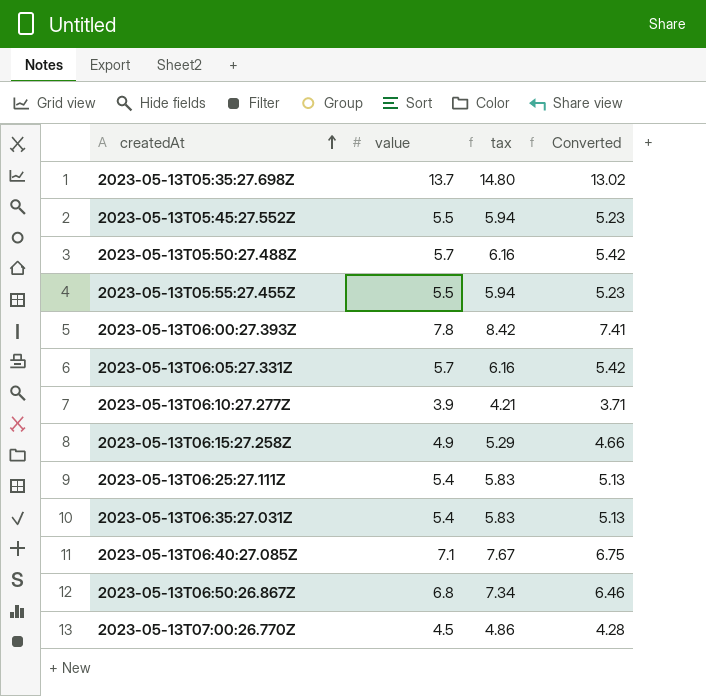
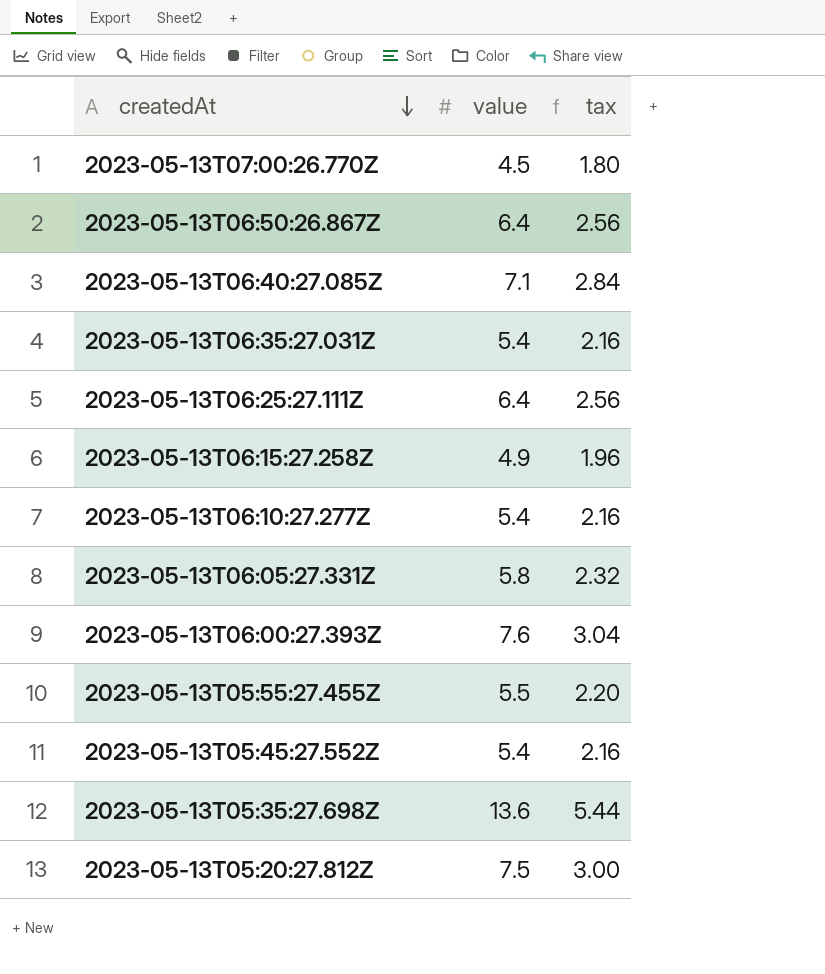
row order: createdAt ascending -> createdAt descending
column Converted | formula: [value] * 0.95 -> none
column tax | formula: [value] * 1.08 -> [value] * 0.4
row 2023-05-13T05:50:27.488Z: 5.7 | 6.16 | 5.42 -> none
2023-05-13T06:50:26.867Z | value: 6.8 -> 6.4
2023-05-13T06:25:27.111Z | value: 5.4 -> 6.4
2023-05-13T06:10:27.277Z | value: 3.9 -> 5.4
2023-05-13T06:05:27.331Z | value: 5.7 -> 5.8
2023-05-13T06:00:27.393Z | value: 7.8 -> 7.6
2023-05-13T05:45:27.552Z | value: 5.5 -> 5.4
2023-05-13T05:35:27.698Z | value: 13.7 -> 13.6
row 2023-05-13T05:20:27.812Z: none -> 7.5 | 3.00

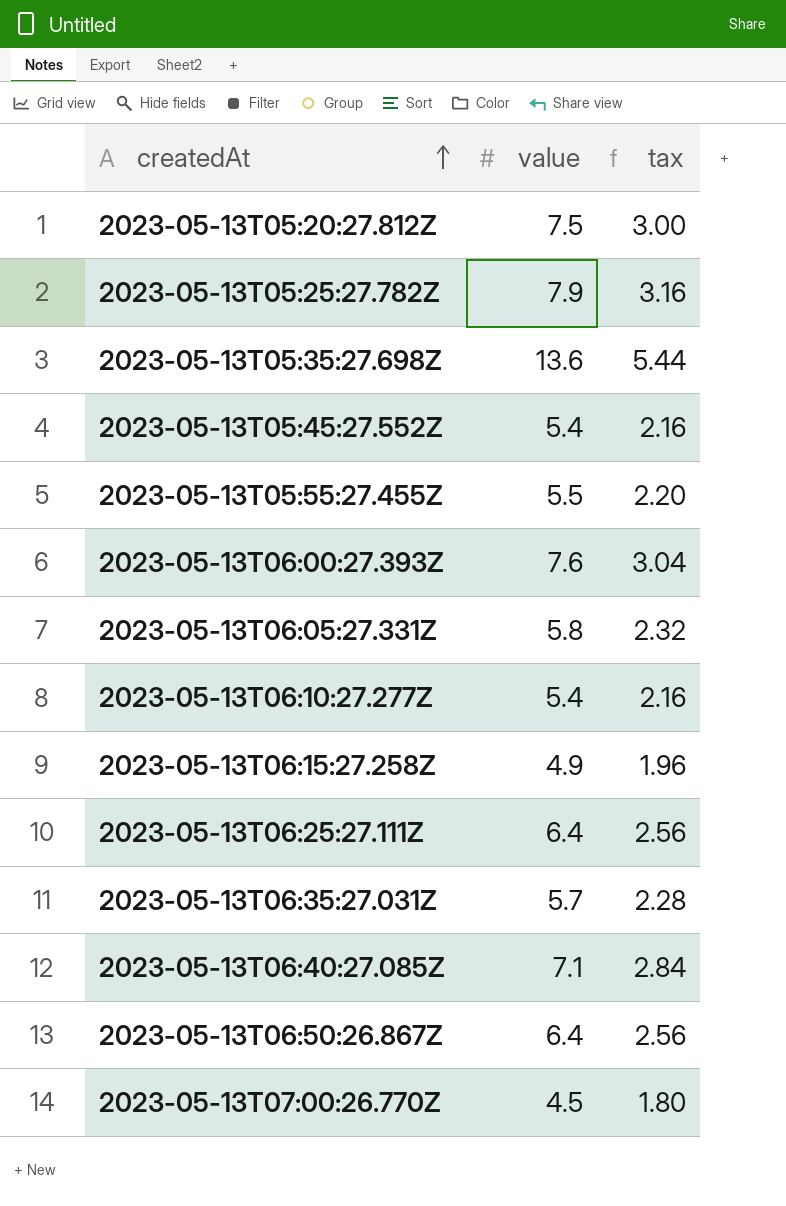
row order: createdAt descending -> createdAt ascending
row 2023-05-13T05:25:27.782Z: none -> 7.9 | 3.16
2023-05-13T06:35:27.031Z | value: 5.4 -> 5.7
2023-05-13T06:35:27.031Z | tax: 2.16 -> 2.28

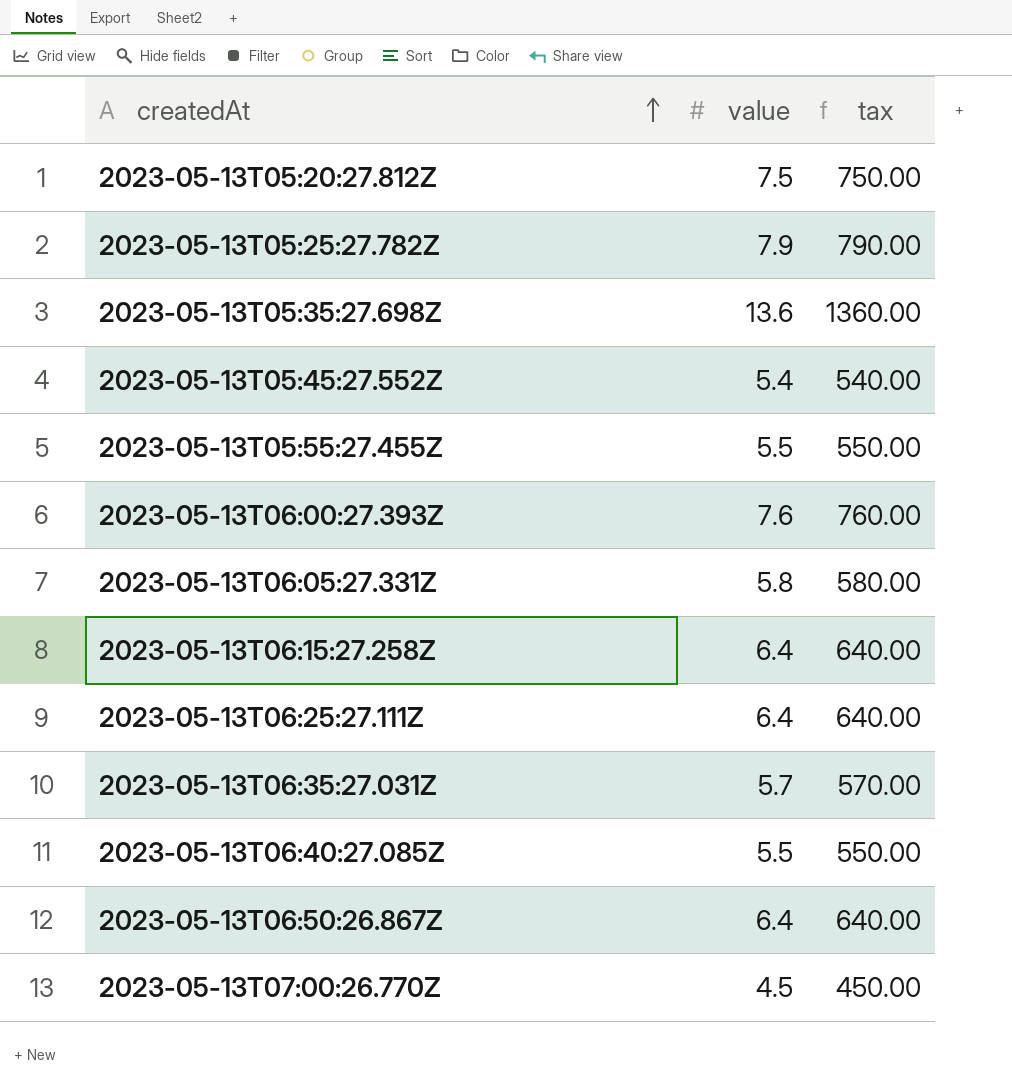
column tax | formula: [value] * 0.4 -> [value] * 100
row 2023-05-13T06:10:27.277Z: 5.4 | 2.16 -> none
2023-05-13T06:15:27.258Z | value: 4.9 -> 6.4
2023-05-13T06:40:27.085Z | value: 7.1 -> 5.5

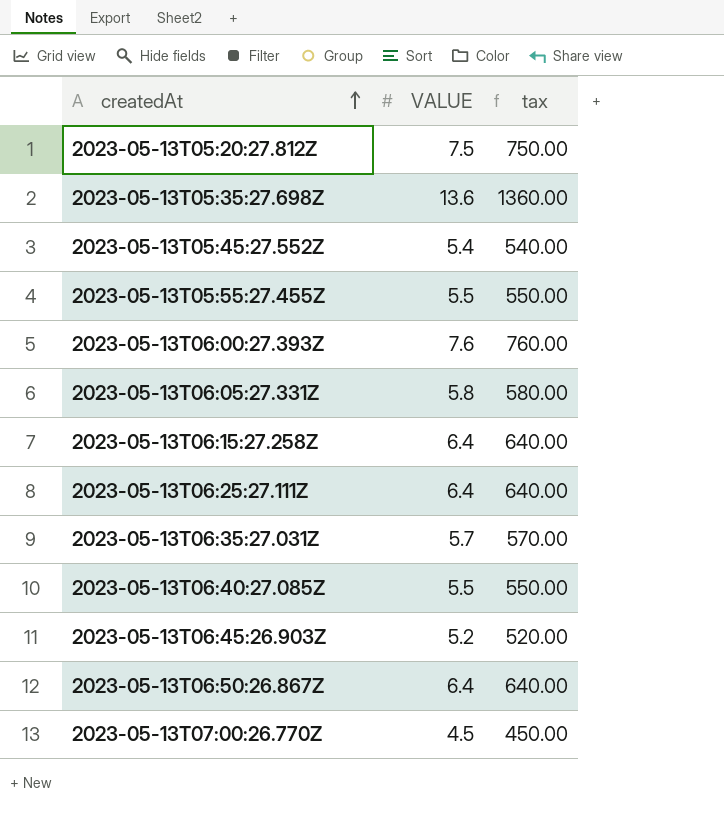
column name: value -> VALUE
row 2023-05-13T05:25:27.782Z: 7.9 | 790.00 -> none
row 2023-05-13T06:45:26.903Z: none -> 5.2 | 520.00

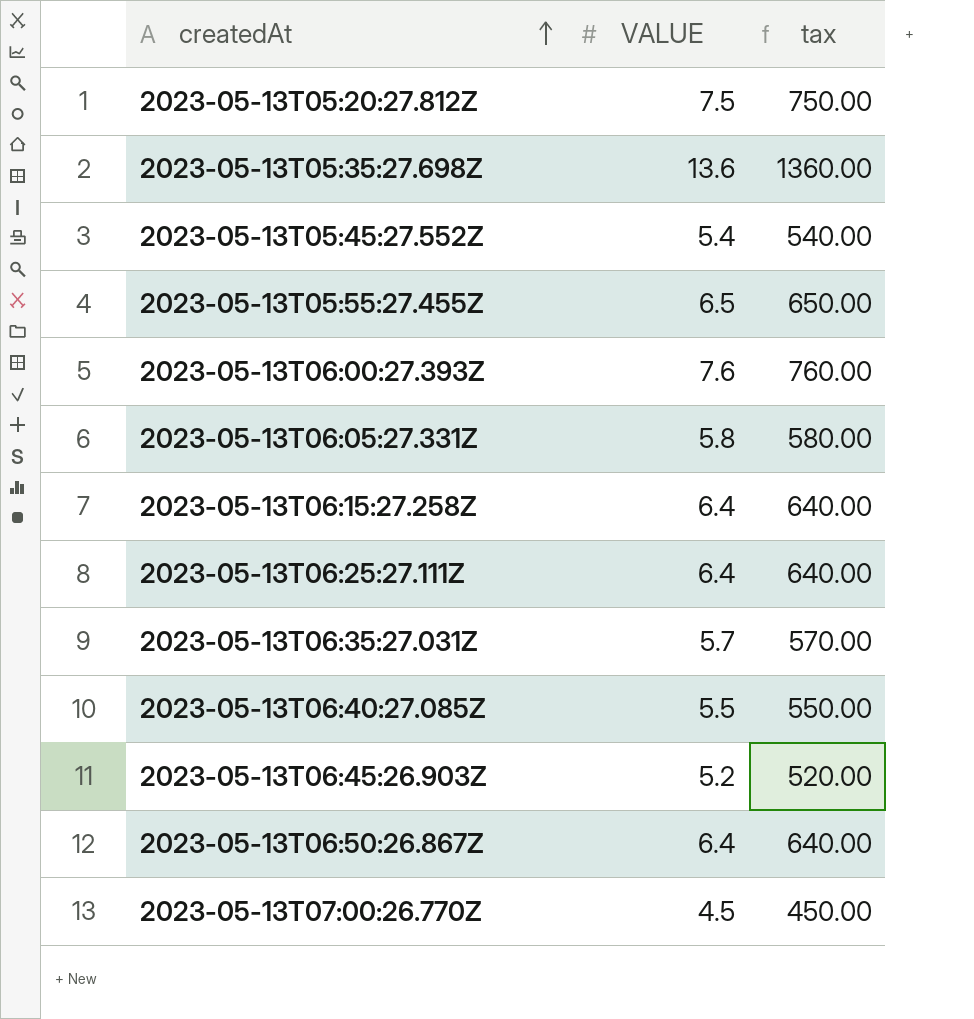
2023-05-13T05:55:27.455Z | VALUE: 5.5 -> 6.5
2023-05-13T05:55:27.455Z | tax: 550.00 -> 650.00

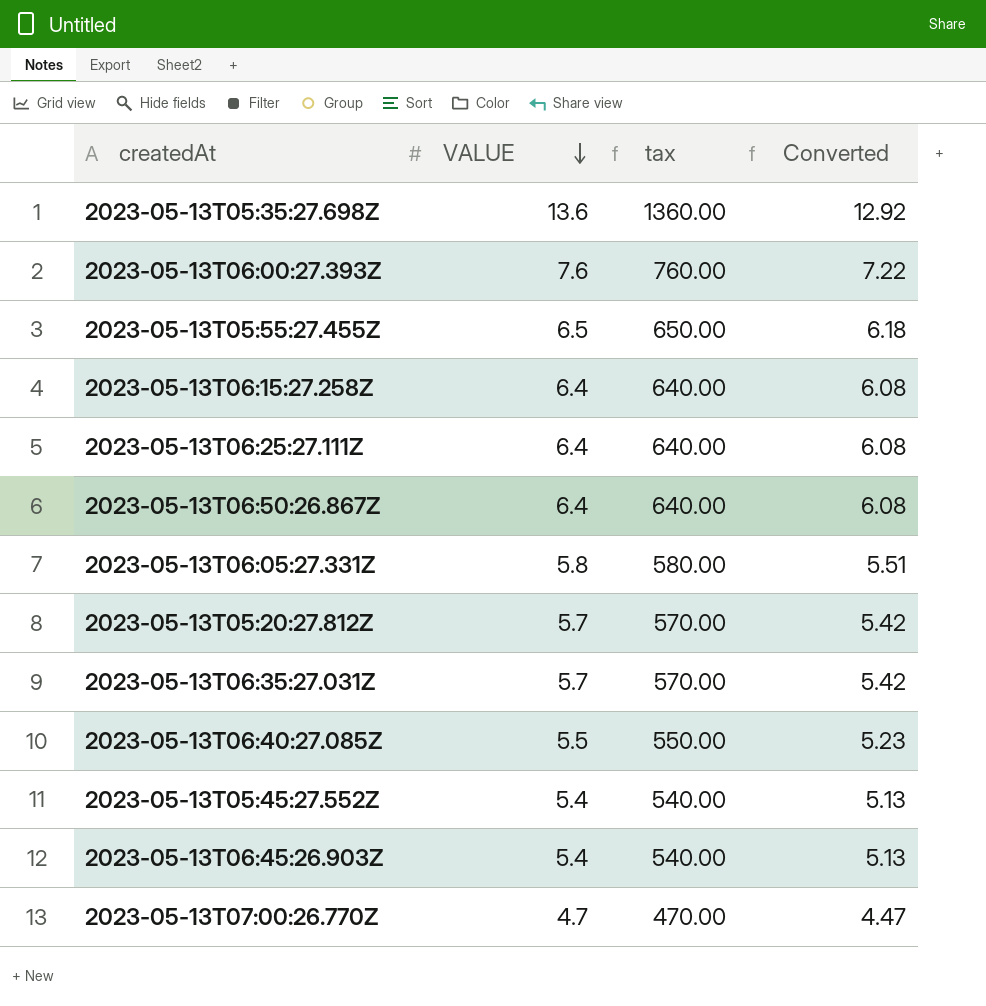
row order: createdAt ascending -> VALUE descending
column Converted | formula: none -> [VALUE] * 0.95
2023-05-13T05:20:27.812Z | VALUE: 7.5 -> 5.7
2023-05-13T05:20:27.812Z | tax: 750.00 -> 570.00
2023-05-13T06:45:26.903Z | VALUE: 5.2 -> 5.4
2023-05-13T06:45:26.903Z | tax: 520.00 -> 540.00
2023-05-13T07:00:26.770Z | VALUE: 4.5 -> 4.7
2023-05-13T07:00:26.770Z | tax: 450.00 -> 470.00

